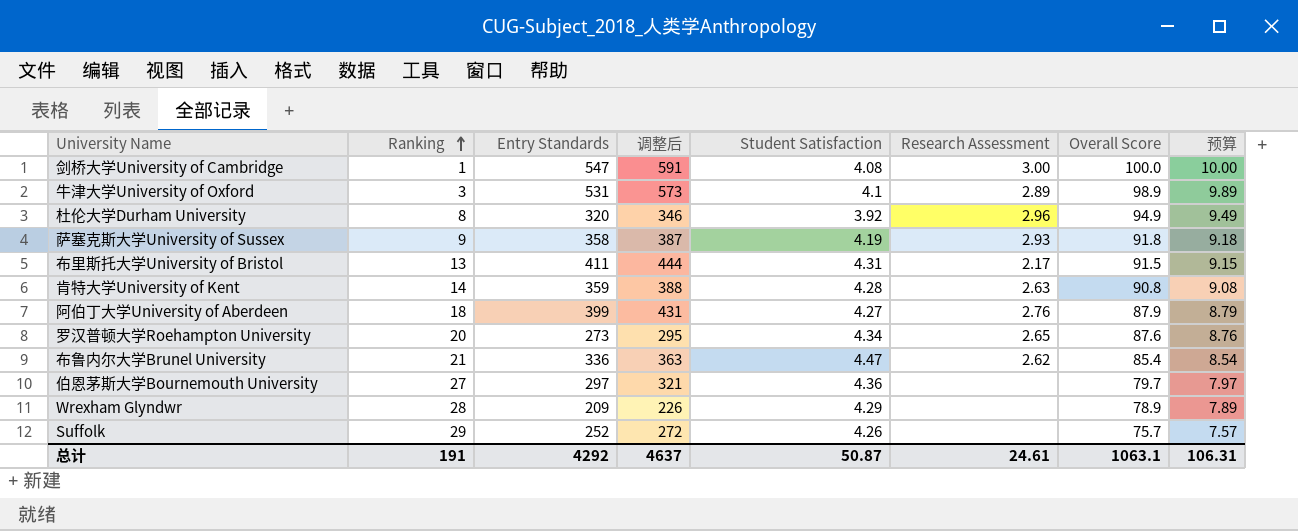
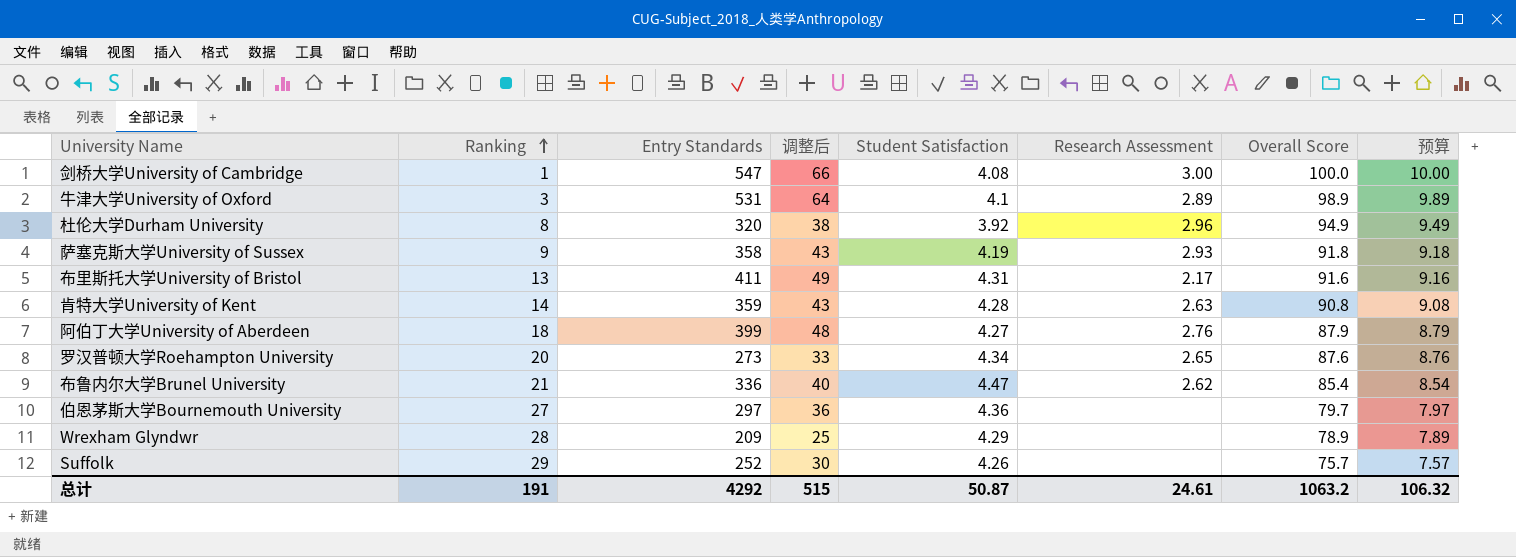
column 调整后 | formula: [Entry Standards] * 1.08 -> [Entry Standards] * 0.12
布里斯托大学University of Bristol | Overall Score: 91.5 -> 91.6
布里斯托大学University of Bristol | 预算: 9.15 -> 9.16
总计 | 调整后: 4637 -> 515
总计 | Overall Score: 1063.1 -> 1063.2
总计 | 预算: 106.31 -> 106.32

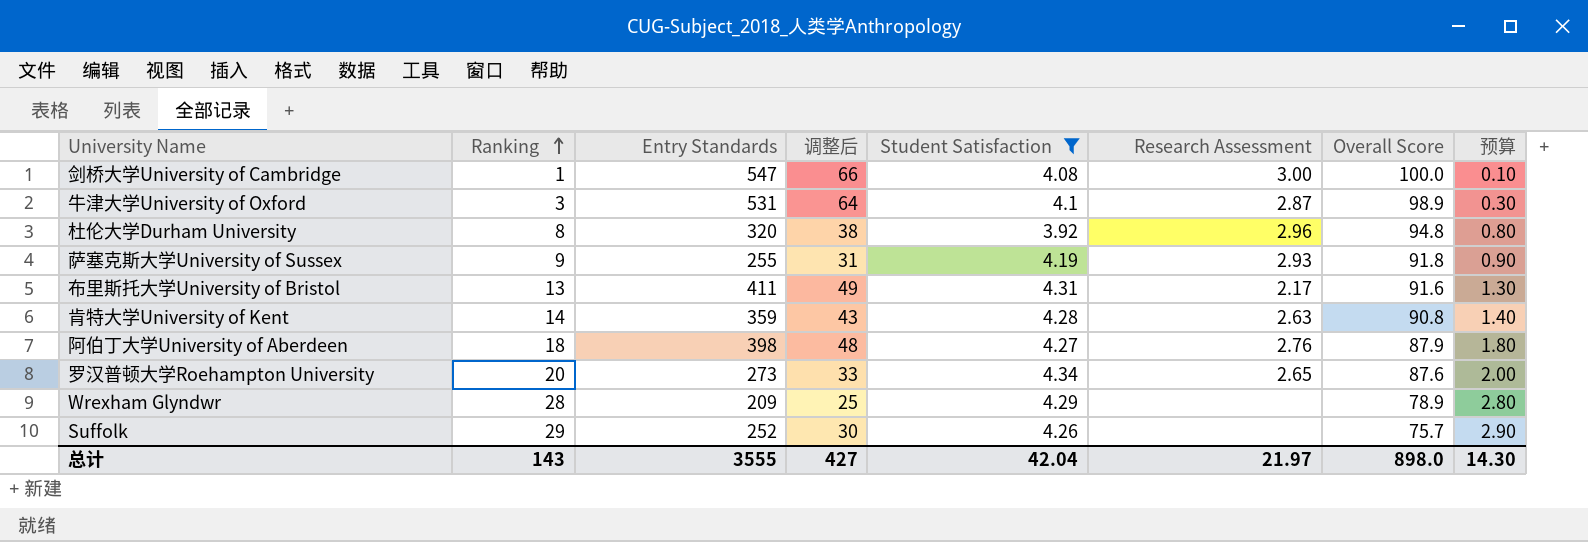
filter: none -> Student Satisfaction <= 4.34
column 预算 | formula: [Overall Score] * 0.1 -> [Ranking] * 0.1
牛津大学University of Oxford | Research Assessment: 2.89 -> 2.87
杜伦大学Durham University | Overall Score: 94.9 -> 94.8
萨塞克斯大学University of Sussex | Entry Standards: 358 -> 255
萨塞克斯大学University of Sussex | 调整后: 43 -> 31
阿伯丁大学University of Aberdeen | Entry Standards: 399 -> 398
总计 | Ranking: 191 -> 143
总计 | Entry Standards: 4292 -> 3555
总计 | 调整后: 515 -> 427
总计 | Student Satisfaction: 50.87 -> 42.04
总计 | Research Assessment: 24.61 -> 21.97
总计 | Overall Score: 1063.2 -> 898.0
总计 | 预算: 106.32 -> 14.30

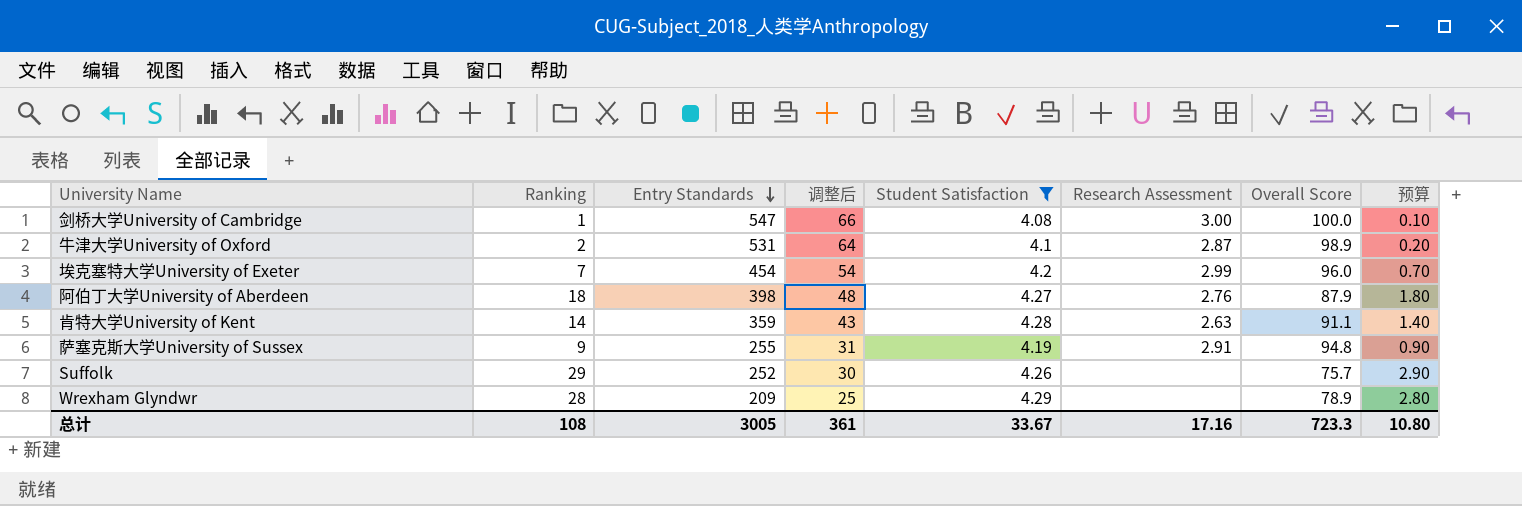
row order: Ranking ascending -> Entry Standards descending
row 杜伦大学Durham University: 8 | 320 | 38 | 3.92 | 2.96 | 94.8 | 0.80 -> none
row 布里斯托大学University of Bristol: 13 | 411 | 49 | 4.31 | 2.17 | 91.6 | 1.30 -> none
row 罗汉普顿大学Roehampton University: 20 | 273 | 33 | 4.34 | 2.65 | 87.6 | 2.00 -> none
牛津大学University of Oxford | Ranking: 3 -> 2
牛津大学University of Oxford | 预算: 0.30 -> 0.20
row 埃克塞特大学University of Exeter: none -> 7 | 454 | 54 | 4.2 | 2.99 | 96.0 | 0.70
肯特大学University of Kent | Overall Score: 90.8 -> 91.1
萨塞克斯大学University of Sussex | Research Assessment: 2.93 -> 2.91
萨塞克斯大学University of Sussex | Overall Score: 91.8 -> 94.8
总计 | Ranking: 143 -> 108
总计 | Entry Standards: 3555 -> 3005
总计 | 调整后: 427 -> 361
总计 | Student Satisfaction: 42.04 -> 33.67
总计 | Research Assessment: 21.97 -> 17.16
总计 | Overall Score: 898.0 -> 723.3
总计 | 预算: 14.30 -> 10.80

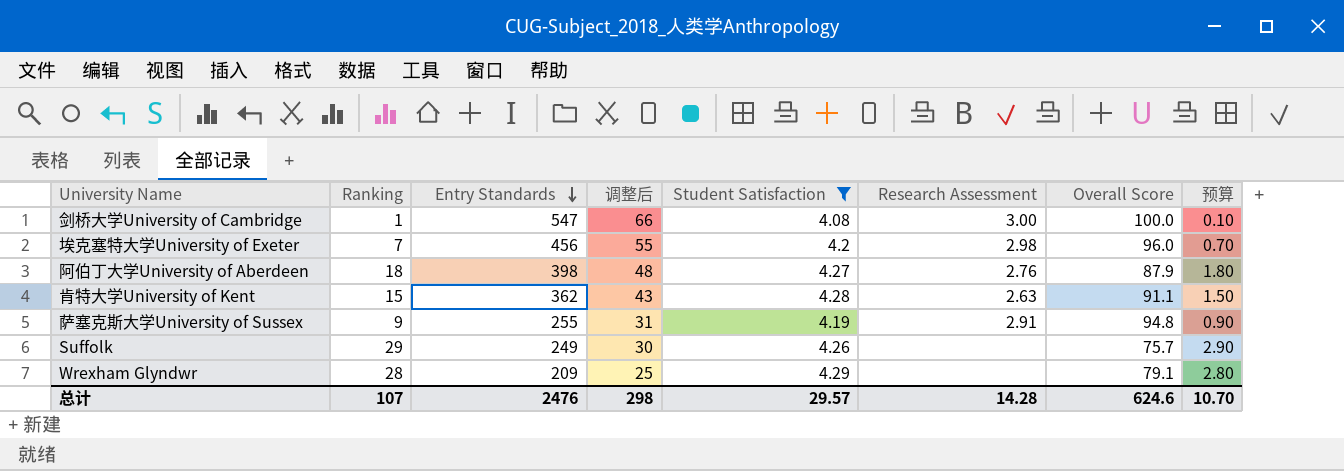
row 牛津大学University of Oxford: 2 | 531 | 64 | 4.1 | 2.87 | 98.9 | 0.20 -> none
埃克塞特大学University of Exeter | Entry Standards: 454 -> 456
埃克塞特大学University of Exeter | 调整后: 54 -> 55
埃克塞特大学University of Exeter | Research Assessment: 2.99 -> 2.98
肯特大学University of Kent | Ranking: 14 -> 15
肯特大学University of Kent | Entry Standards: 359 -> 362
肯特大学University of Kent | 预算: 1.40 -> 1.50
Suffolk | Entry Standards: 252 -> 249
Wrexham Glyndwr | Overall Score: 78.9 -> 79.1
总计 | Ranking: 108 -> 107
总计 | Entry Standards: 3005 -> 2476
总计 | 调整后: 361 -> 298
总计 | Student Satisfaction: 33.67 -> 29.57
总计 | Research Assessment: 17.16 -> 14.28
总计 | Overall Score: 723.3 -> 624.6
总计 | 预算: 10.80 -> 10.70

